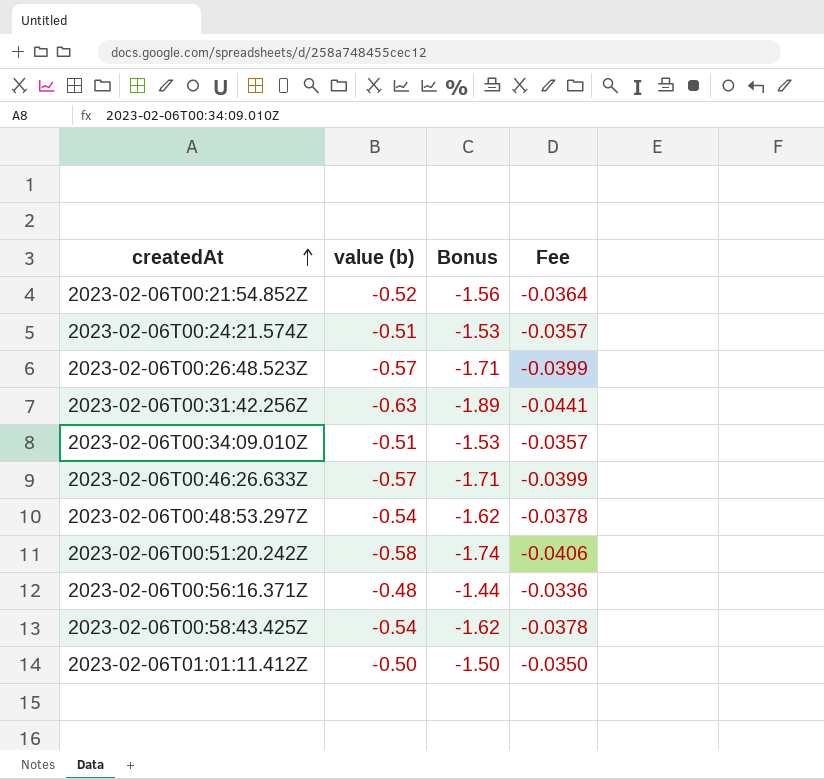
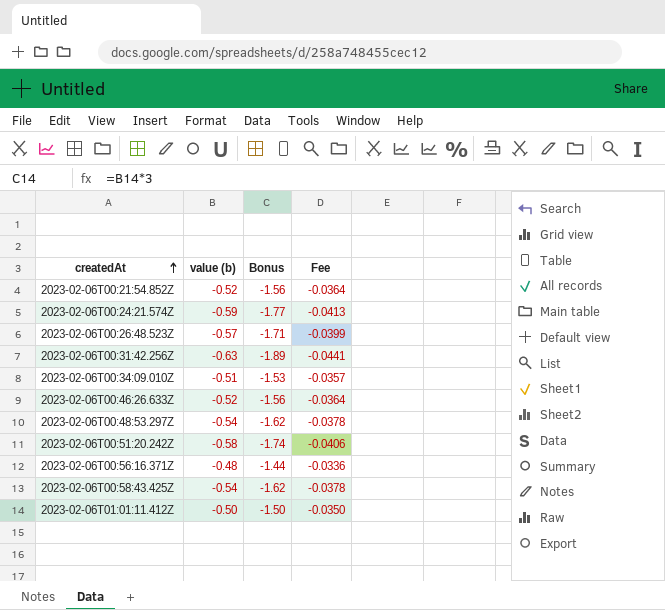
2023-02-06T00:24:21.574Z | value (b): -0.51 -> -0.59
2023-02-06T00:24:21.574Z | Bonus: -1.53 -> -1.77
2023-02-06T00:24:21.574Z | Fee: -0.0357 -> -0.0413
2023-02-06T00:46:26.633Z | value (b): -0.57 -> -0.52
2023-02-06T00:46:26.633Z | Bonus: -1.71 -> -1.56
2023-02-06T00:46:26.633Z | Fee: -0.0399 -> -0.0364

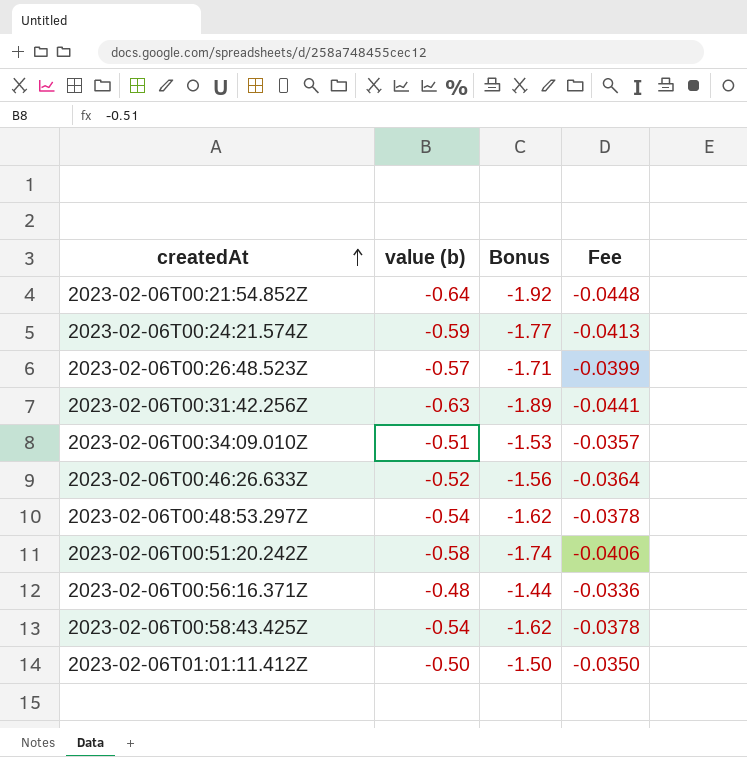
2023-02-06T00:21:54.852Z | value (b): -0.52 -> -0.64
2023-02-06T00:21:54.852Z | Bonus: -1.56 -> -1.92
2023-02-06T00:21:54.852Z | Fee: -0.0364 -> -0.0448

